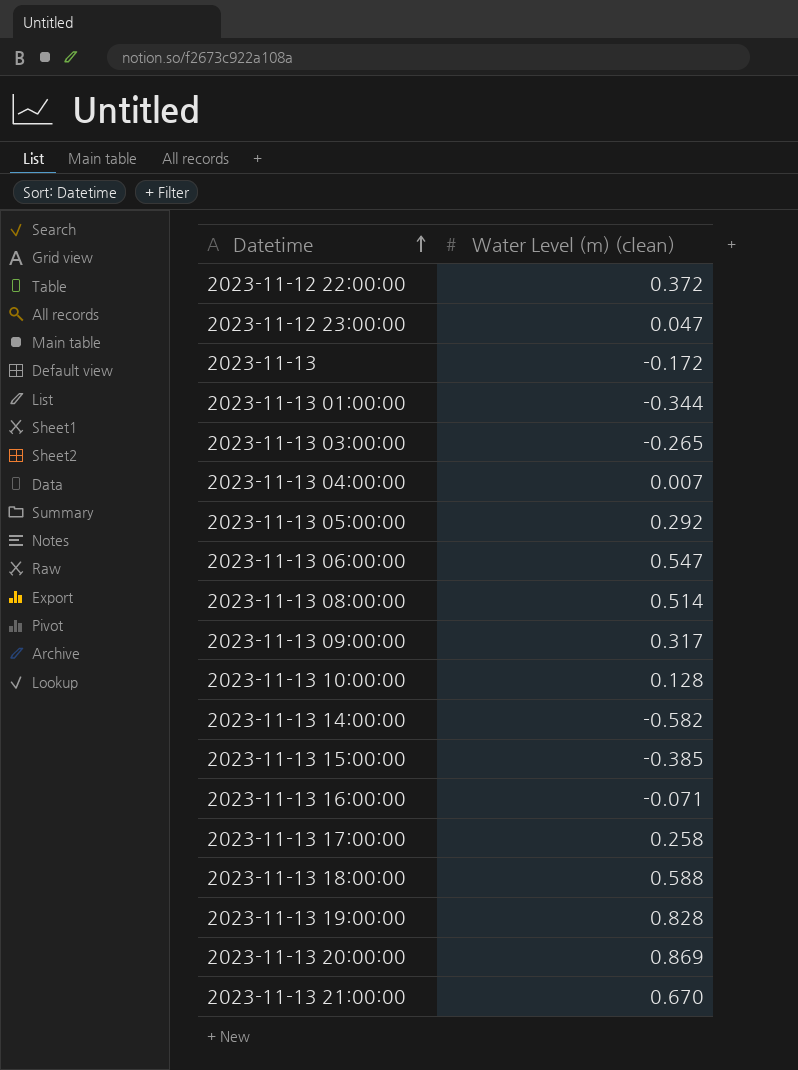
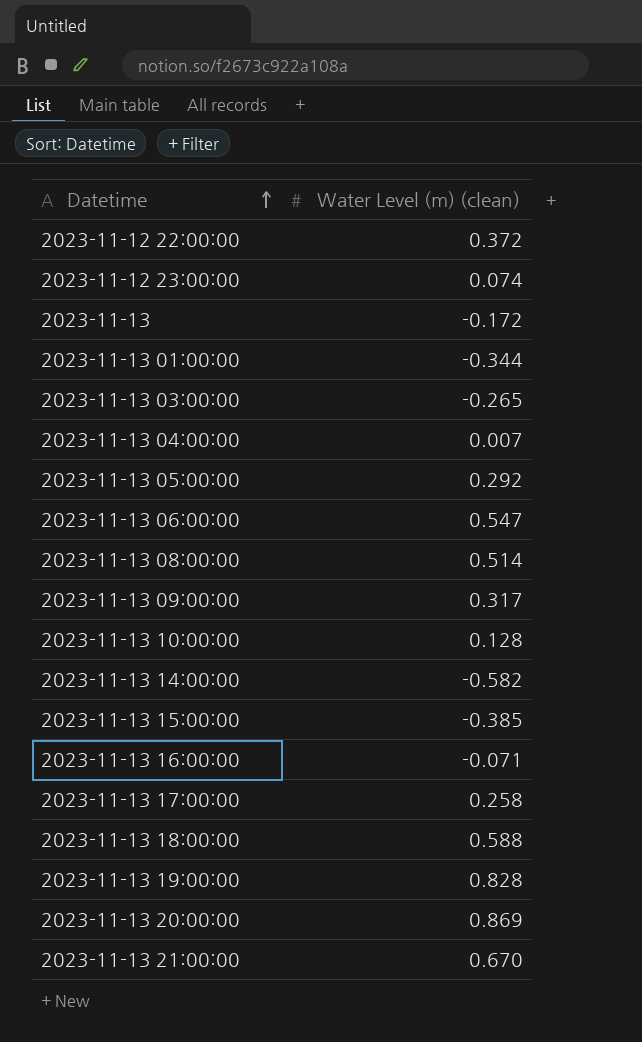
2023-11-12 23:00:00 | Water Level (m) (clean): 0.047 -> 0.074

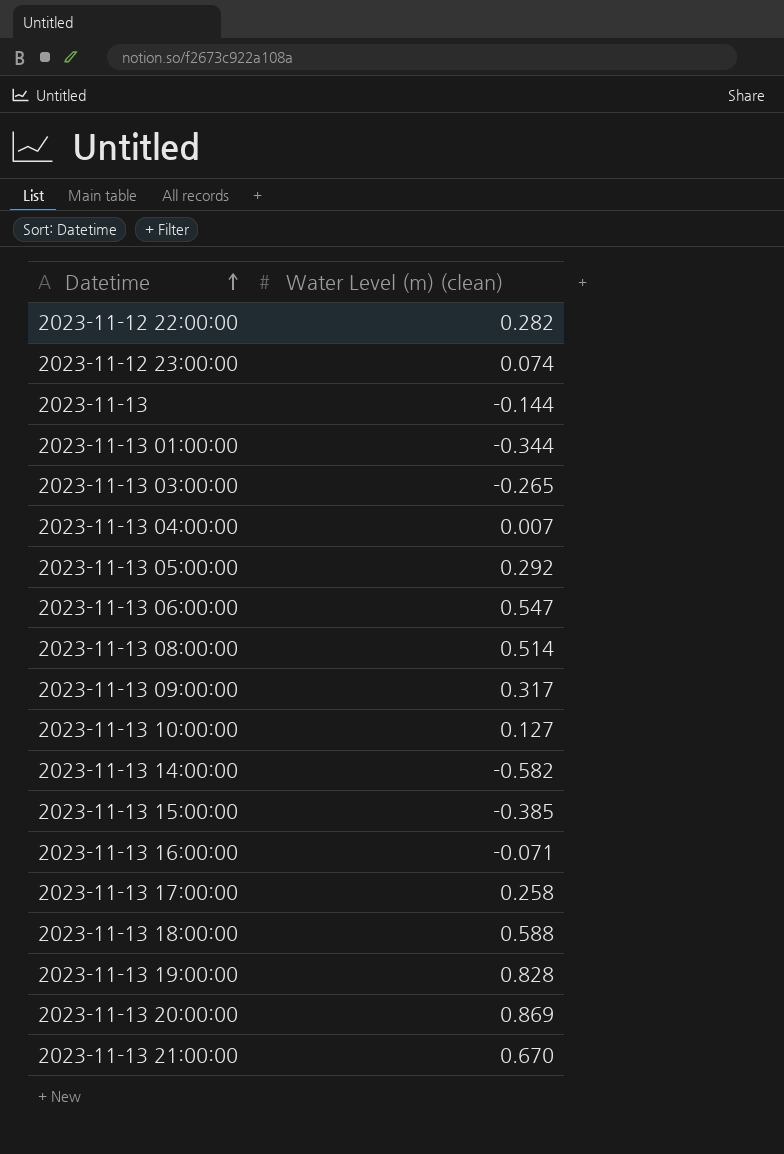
2023-11-12 22:00:00 | Water Level (m) (clean): 0.372 -> 0.282
2023-11-13 | Water Level (m) (clean): -0.172 -> -0.144
2023-11-13 10:00:00 | Water Level (m) (clean): 0.128 -> 0.127

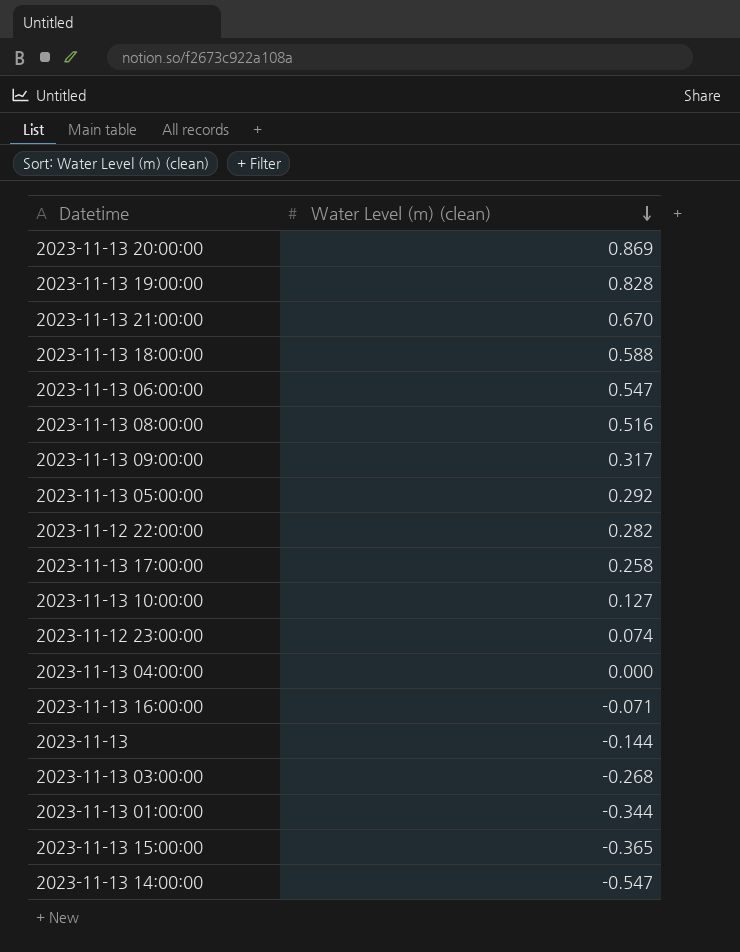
row order: Datetime ascending -> Water Level (m) (clean) descending
2023-11-13 08:00:00 | Water Level (m) (clean): 0.514 -> 0.516
2023-11-13 04:00:00 | Water Level (m) (clean): 0.007 -> 0.000
2023-11-13 03:00:00 | Water Level (m) (clean): -0.265 -> -0.268
2023-11-13 15:00:00 | Water Level (m) (clean): -0.385 -> -0.365
2023-11-13 14:00:00 | Water Level (m) (clean): -0.582 -> -0.547

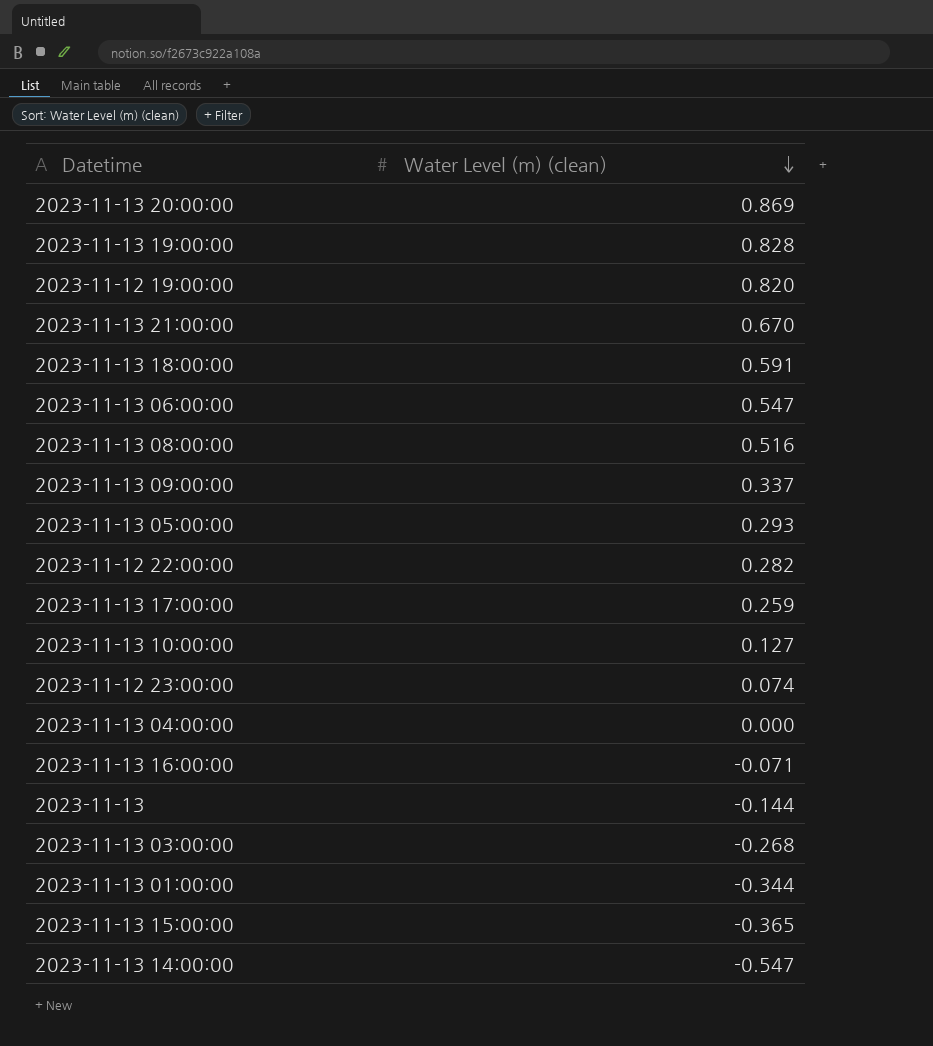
row 2023-11-12 19:00:00: none -> 0.820
2023-11-13 18:00:00 | Water Level (m) (clean): 0.588 -> 0.591
2023-11-13 09:00:00 | Water Level (m) (clean): 0.317 -> 0.337
2023-11-13 05:00:00 | Water Level (m) (clean): 0.292 -> 0.293
2023-11-13 17:00:00 | Water Level (m) (clean): 0.258 -> 0.259

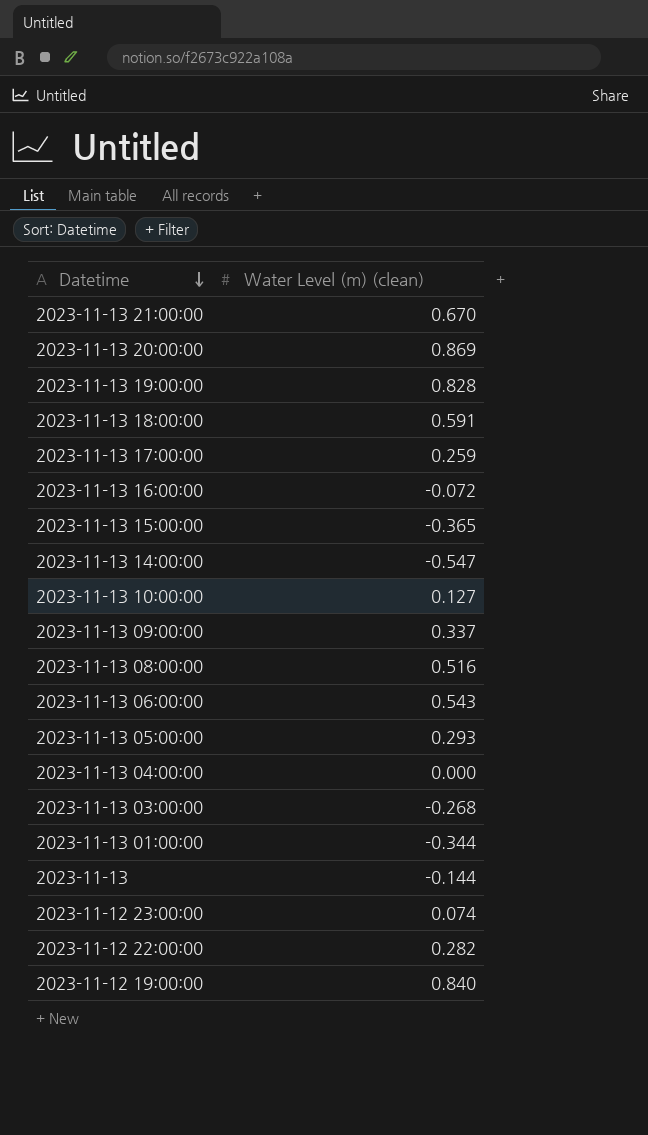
row order: Water Level (m) (clean) descending -> Datetime descending
2023-11-13 16:00:00 | Water Level (m) (clean): -0.071 -> -0.072
2023-11-13 06:00:00 | Water Level (m) (clean): 0.547 -> 0.543
2023-11-12 19:00:00 | Water Level (m) (clean): 0.820 -> 0.840

